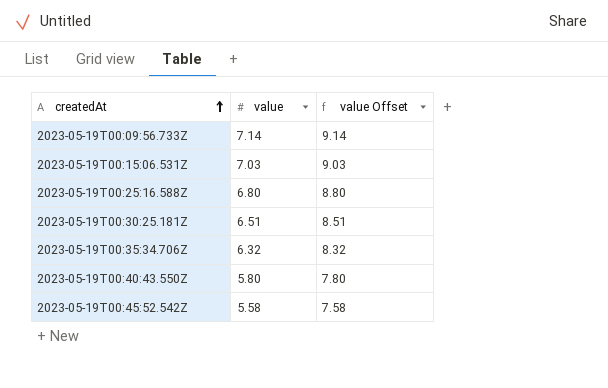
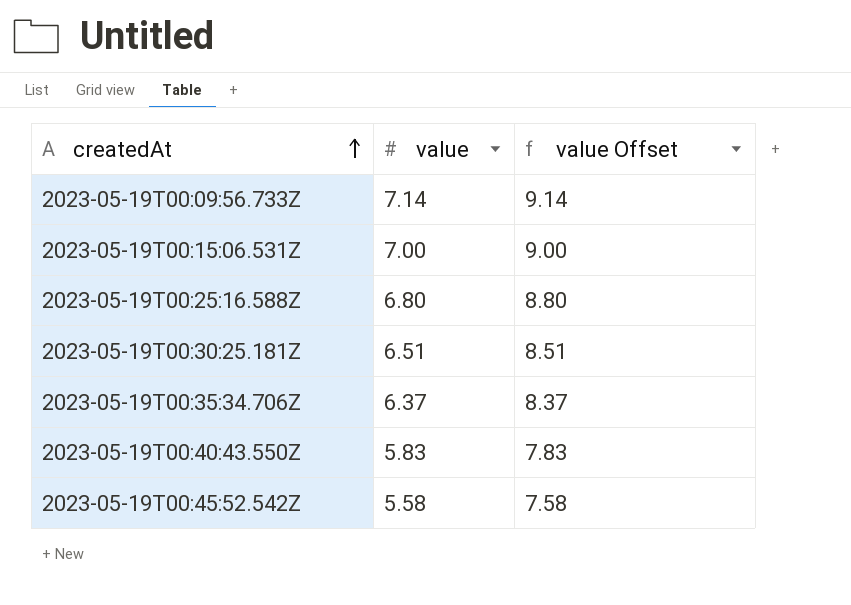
2023-05-19T00:15:06.531Z | value: 7.03 -> 7.00
2023-05-19T00:15:06.531Z | value Offset: 9.03 -> 9.00
2023-05-19T00:35:34.706Z | value: 6.32 -> 6.37
2023-05-19T00:35:34.706Z | value Offset: 8.32 -> 8.37
2023-05-19T00:40:43.550Z | value: 5.80 -> 5.83
2023-05-19T00:40:43.550Z | value Offset: 7.80 -> 7.83

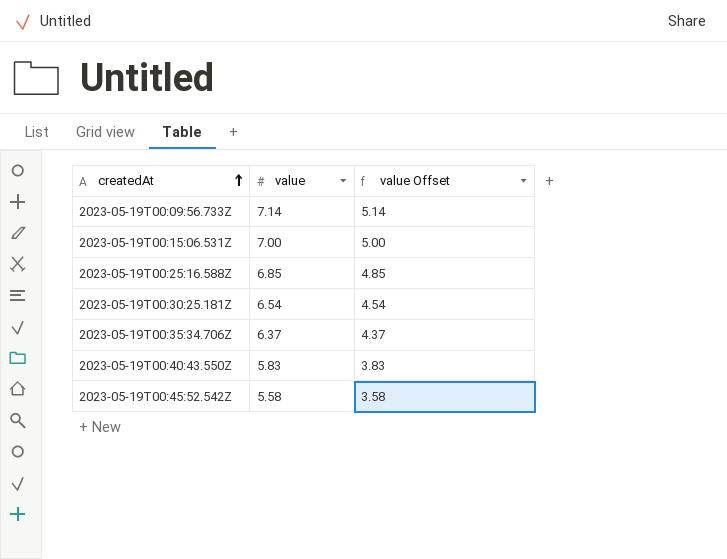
column value Offset | formula: [value] + 2 -> [value] - 2
2023-05-19T00:25:16.588Z | value: 6.80 -> 6.85
2023-05-19T00:30:25.181Z | value: 6.51 -> 6.54

